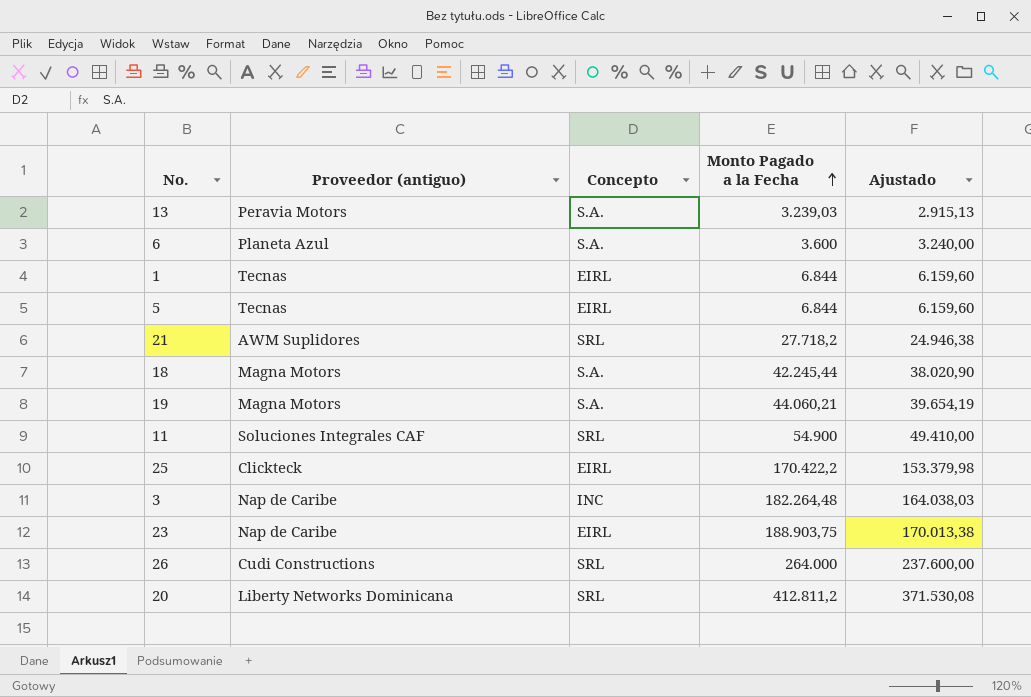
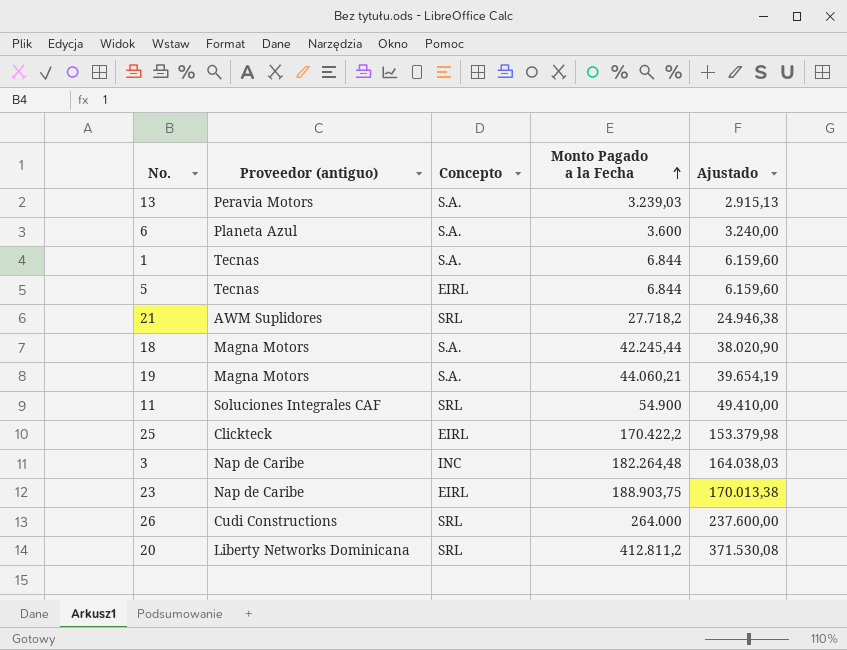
1 | Concepto: EIRL -> S.A.

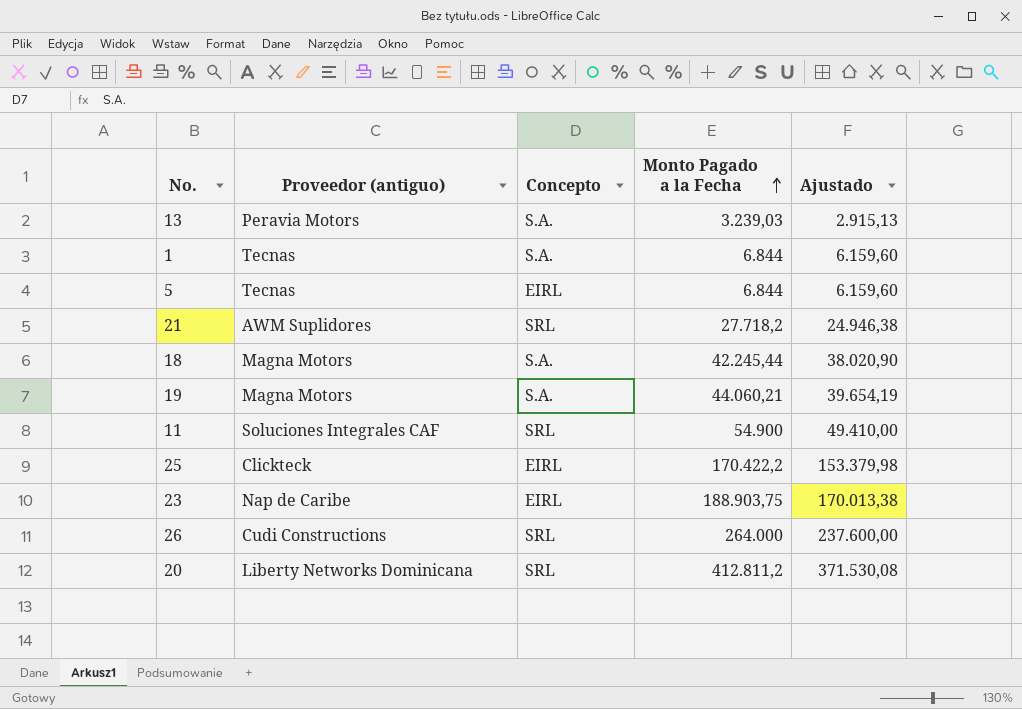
row 6: Planeta Azul | S.A. | 3.600 | 3.240,00 -> none
row 3: Nap de Caribe | INC | 182.264,48 | 164.038,03 -> none

